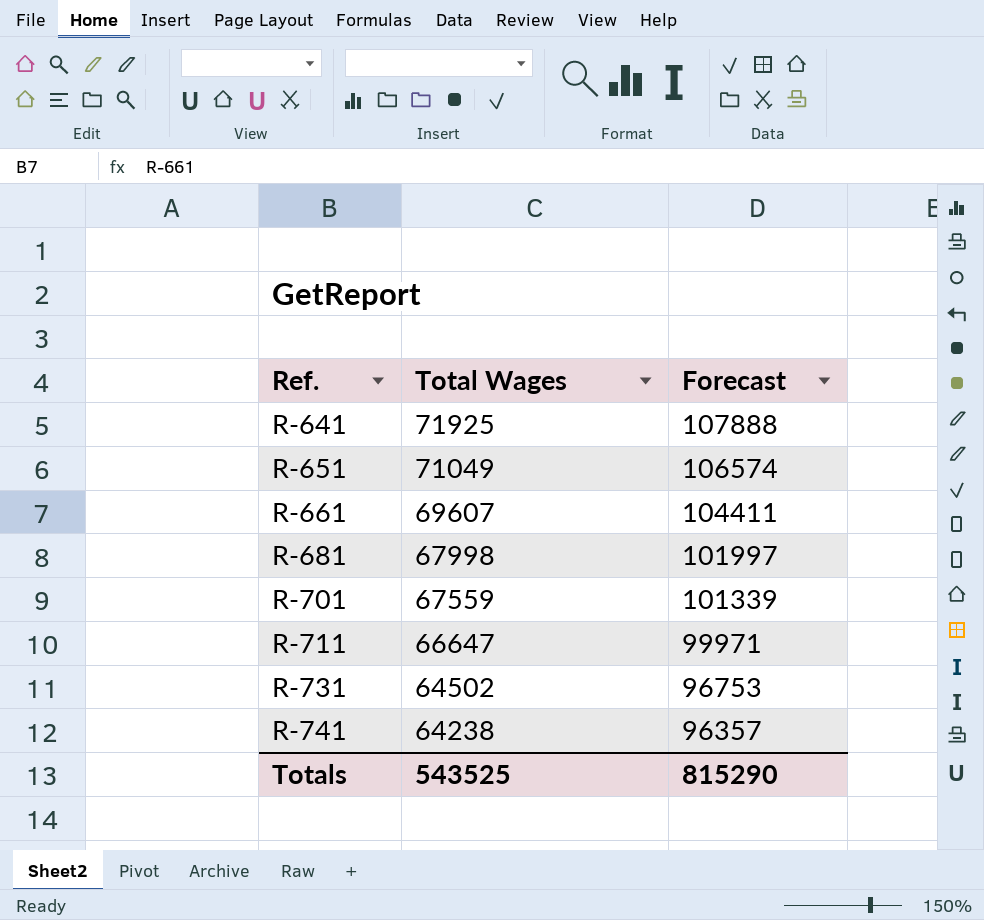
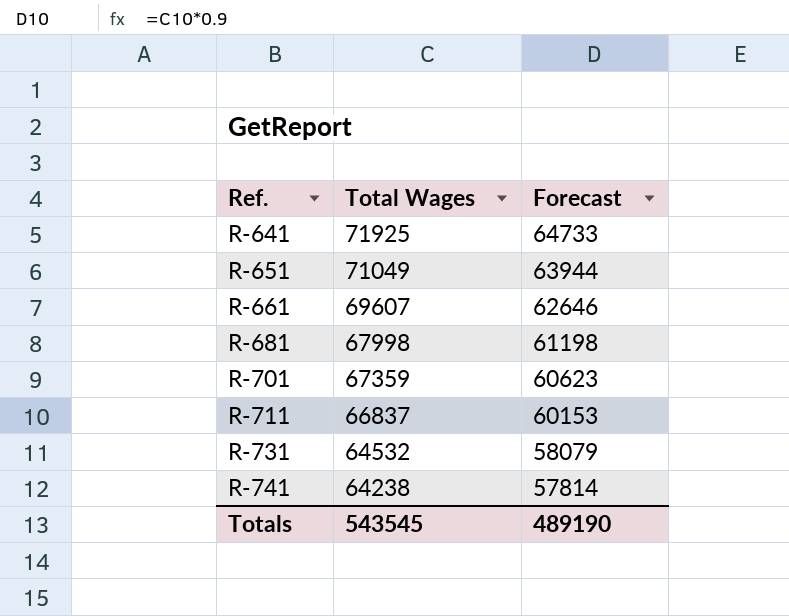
column Forecast | formula: [Total Wages] * 1.5 -> [Total Wages] * 0.9
R-701 | Total Wages: 67559 -> 67359
R-711 | Total Wages: 66647 -> 66837
R-731 | Total Wages: 64502 -> 64532
Totals | Total Wages: 543525 -> 543545
Totals | Forecast: 815290 -> 489190

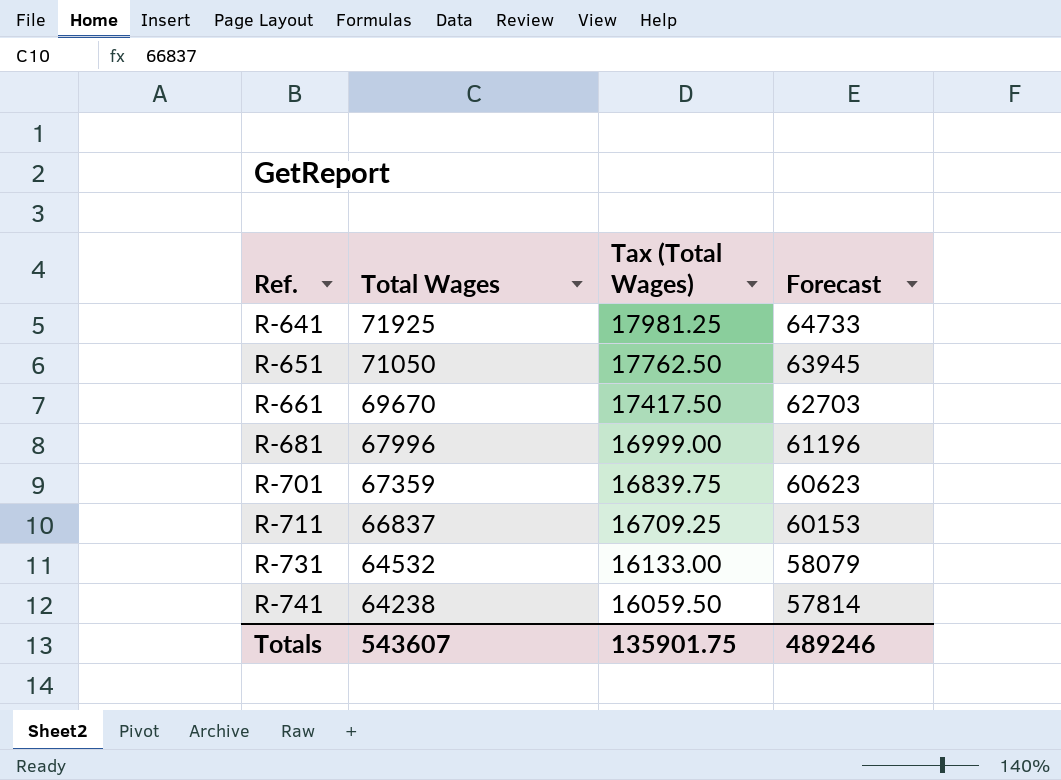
column Tax (Total Wages) | formula: none -> [Total Wages] * 0.25
R-651 | Total Wages: 71049 -> 71050
R-651 | Forecast: 63944 -> 63945
R-661 | Total Wages: 69607 -> 69670
R-661 | Forecast: 62646 -> 62703
R-681 | Total Wages: 67998 -> 67996
R-681 | Forecast: 61198 -> 61196
Totals | Total Wages: 543545 -> 543607
Totals | Forecast: 489190 -> 489246

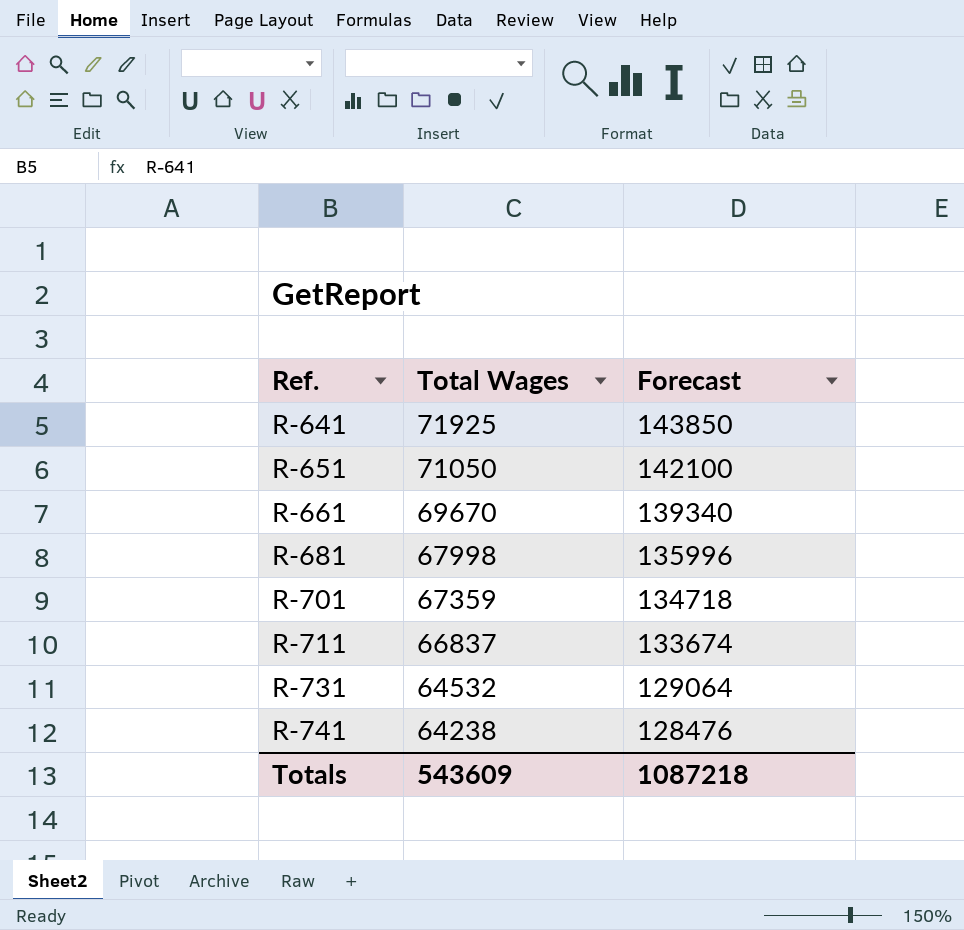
column Tax (Total Wages) | formula: [Total Wages] * 0.25 -> none
column Forecast | formula: [Total Wages] * 0.9 -> [Total Wages] * 2
R-681 | Total Wages: 67996 -> 67998
Totals | Total Wages: 543607 -> 543609
Totals | Forecast: 489246 -> 1087218

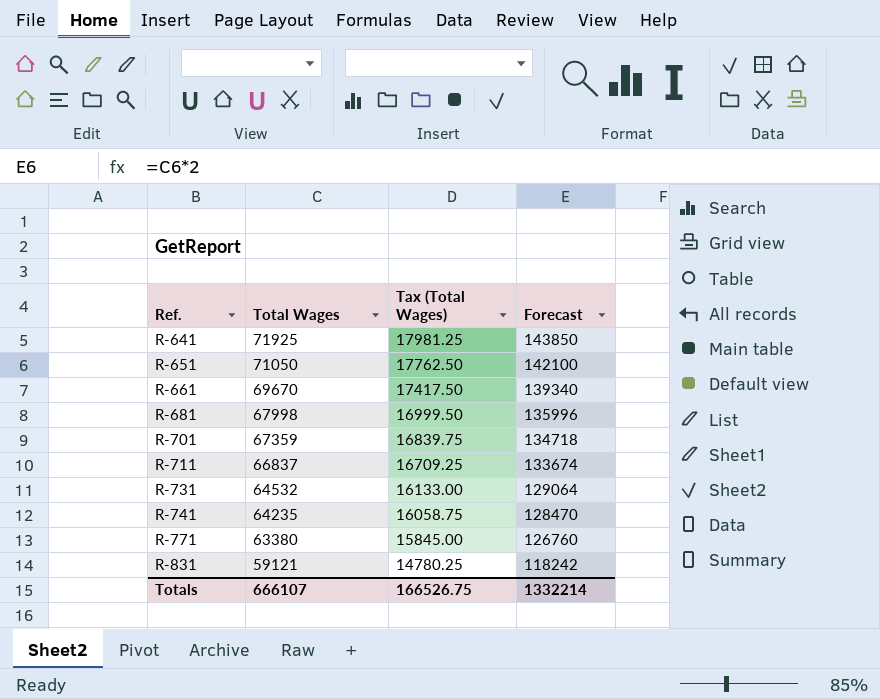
column Tax (Total Wages) | formula: none -> [Total Wages] * 0.25
R-741 | Total Wages: 64238 -> 64235
R-741 | Forecast: 128476 -> 128470
row R-771: none -> 63380 | 15845.00 | 126760
row R-831: none -> 59121 | 14780.25 | 118242
Totals | Total Wages: 543609 -> 666107
Totals | Forecast: 1087218 -> 1332214

